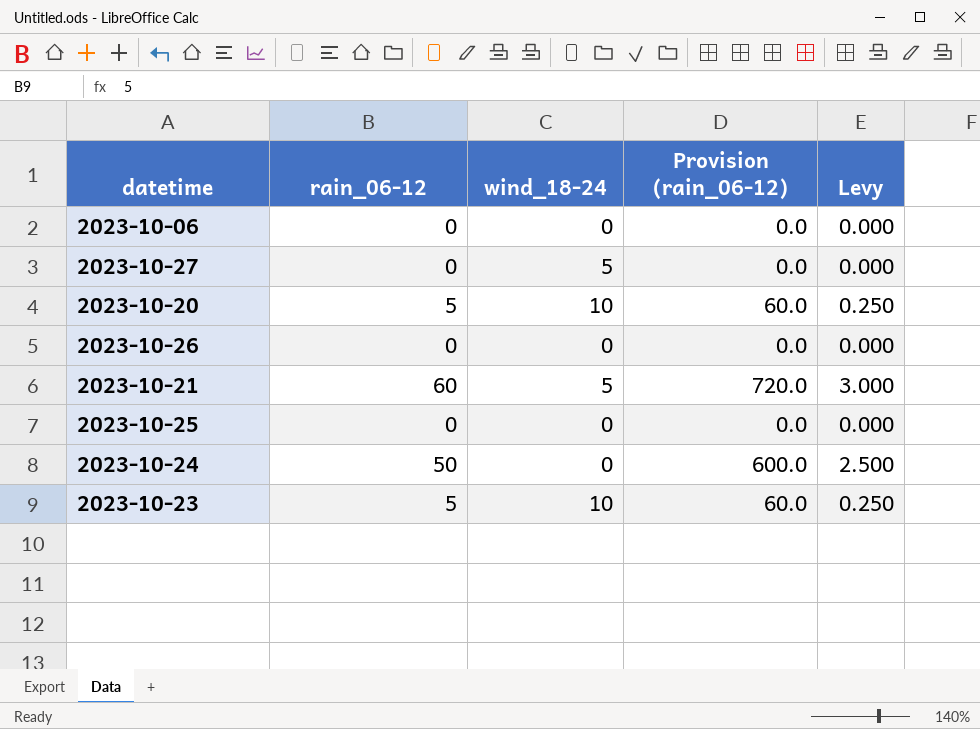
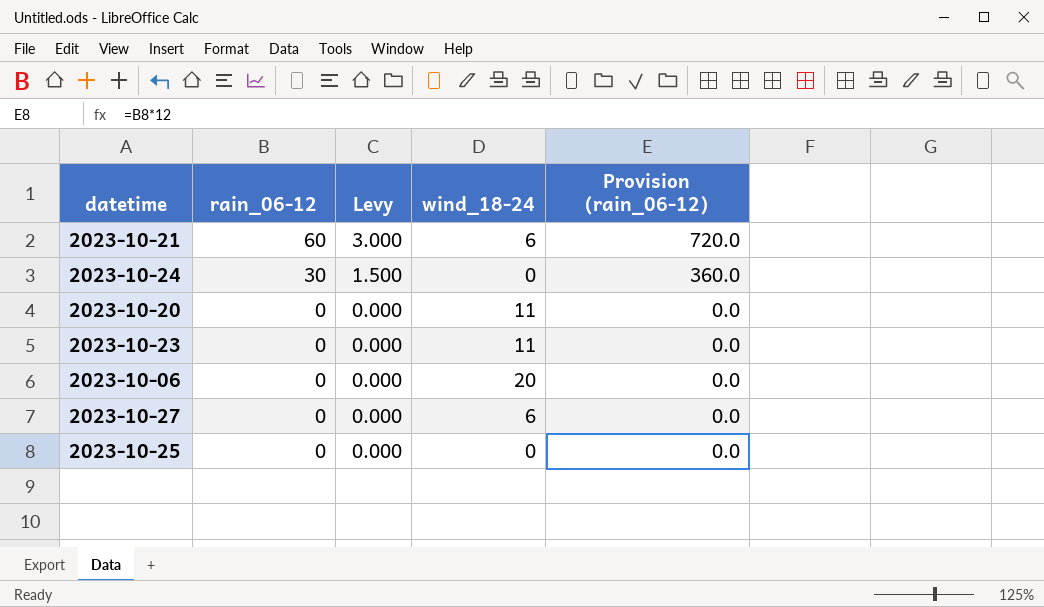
row order: none -> rain_06-12 descending
column Levy | position: 5 -> 3
row 2023-10-26: 0 | 0 | 0.0 | 0.000 -> none
2023-10-21 | wind_18-24: 5 -> 6
2023-10-24 | rain_06-12: 50 -> 30
2023-10-24 | Levy: 2.500 -> 1.500
2023-10-24 | Provision (rain_06-12): 600.0 -> 360.0
2023-10-20 | rain_06-12: 5 -> 0
2023-10-20 | Levy: 0.250 -> 0.000
2023-10-20 | wind_18-24: 10 -> 11
2023-10-20 | Provision (rain_06-12): 60.0 -> 0.0
2023-10-23 | rain_06-12: 5 -> 0
2023-10-23 | Levy: 0.250 -> 0.000
2023-10-23 | wind_18-24: 10 -> 11
2023-10-23 | Provision (rain_06-12): 60.0 -> 0.0
2023-10-06 | wind_18-24: 0 -> 20
2023-10-27 | wind_18-24: 5 -> 6

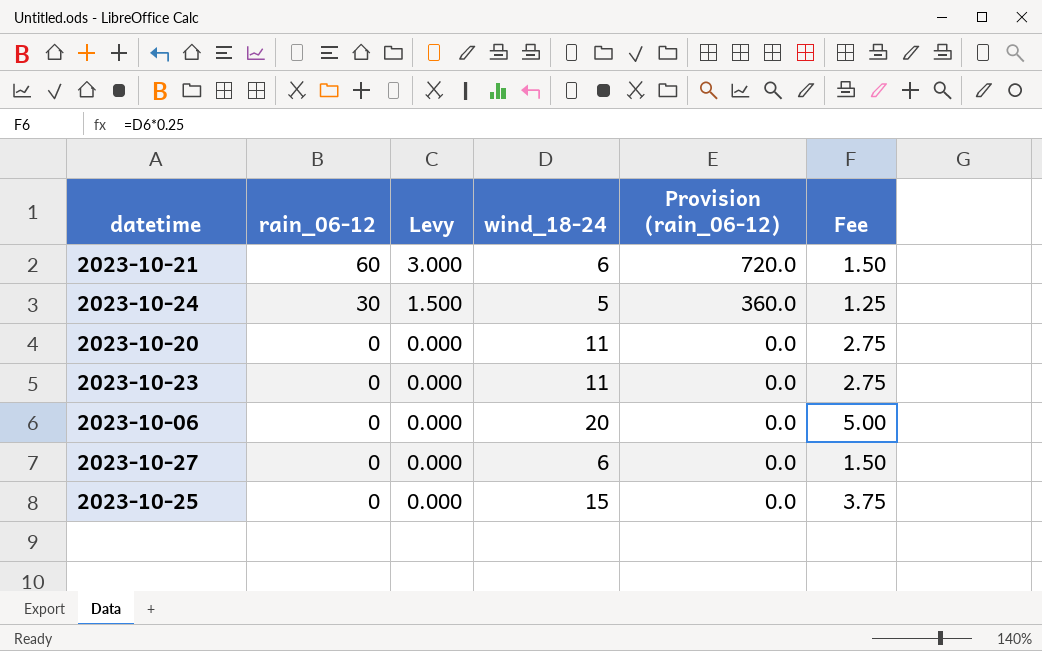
column Fee | formula: none -> [wind_18-24] * 0.25
2023-10-24 | wind_18-24: 0 -> 5
2023-10-25 | wind_18-24: 0 -> 15

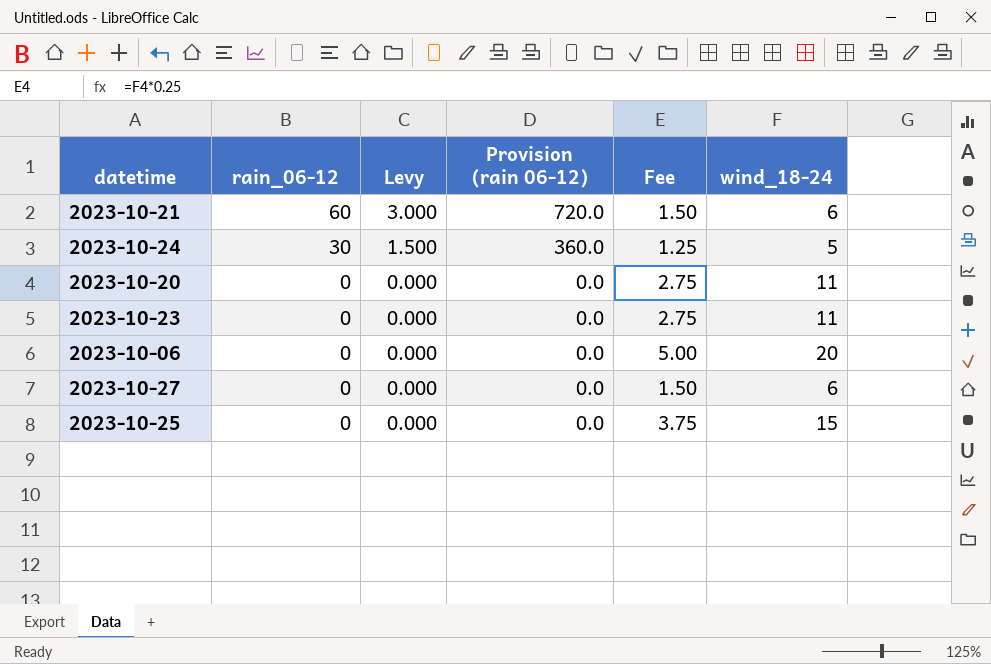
column name: Provision (rain_06-12) -> Provision (rain 06-12)
column wind_18-24 | position: 4 -> 6

